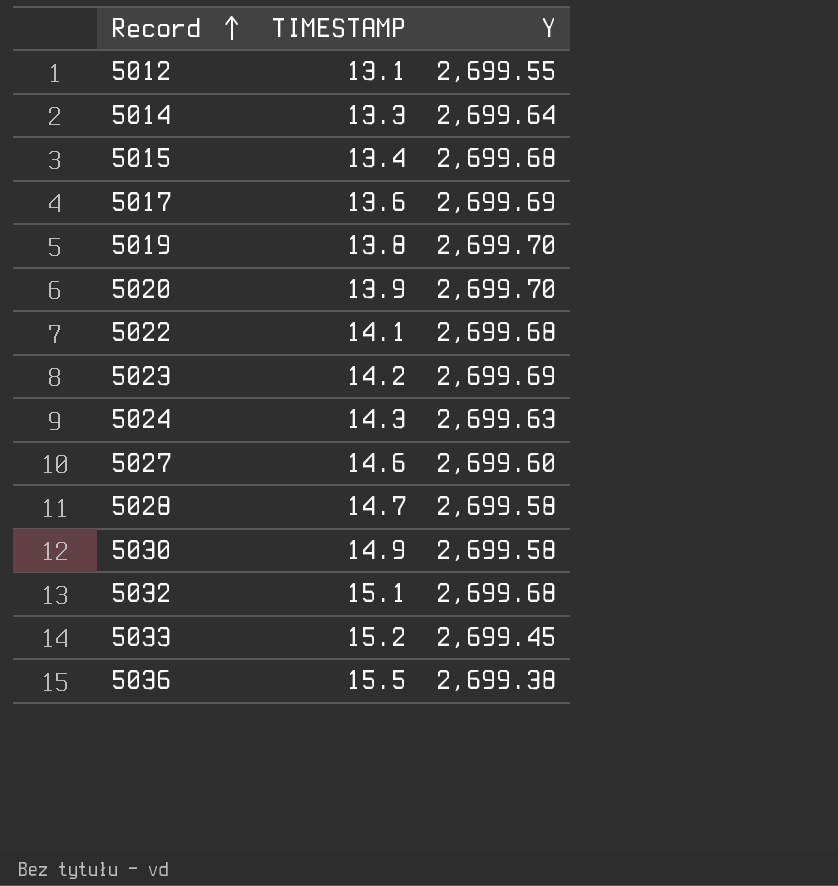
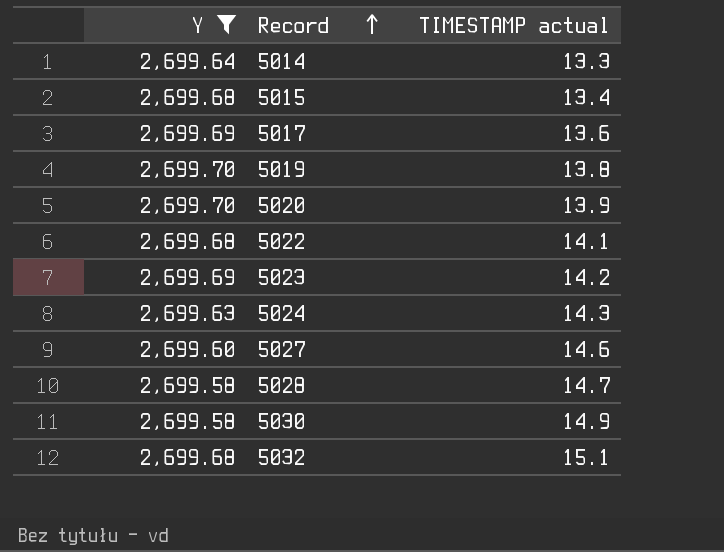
filter: none -> Y >= 2,699.58
column Y | position: 3 -> 1
column name: TIMESTAMP -> TIMESTAMP actual

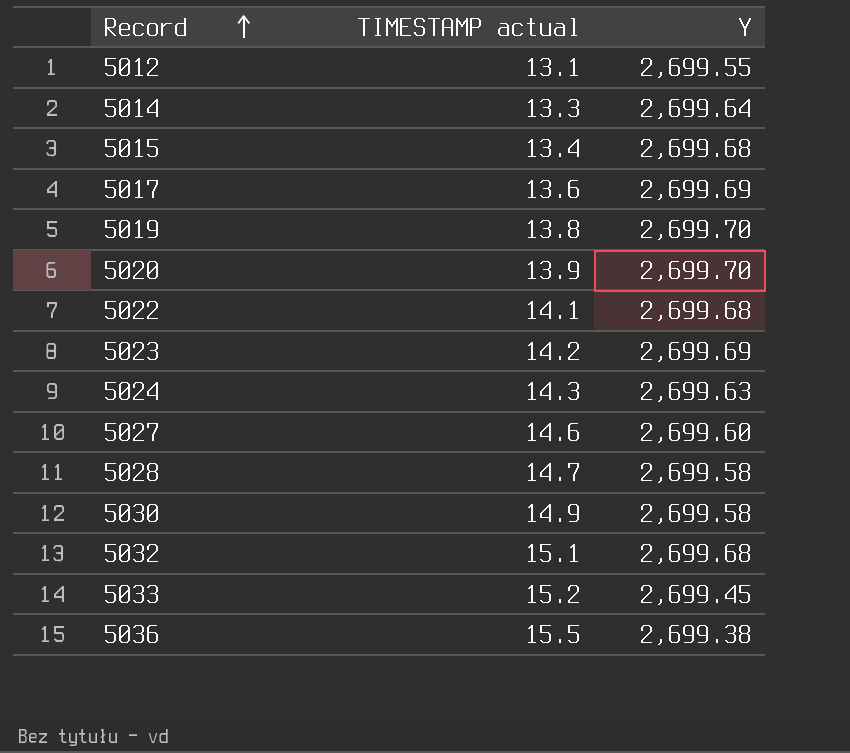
filter: Y >= 2,699.58 -> none
column Y | position: 1 -> 3

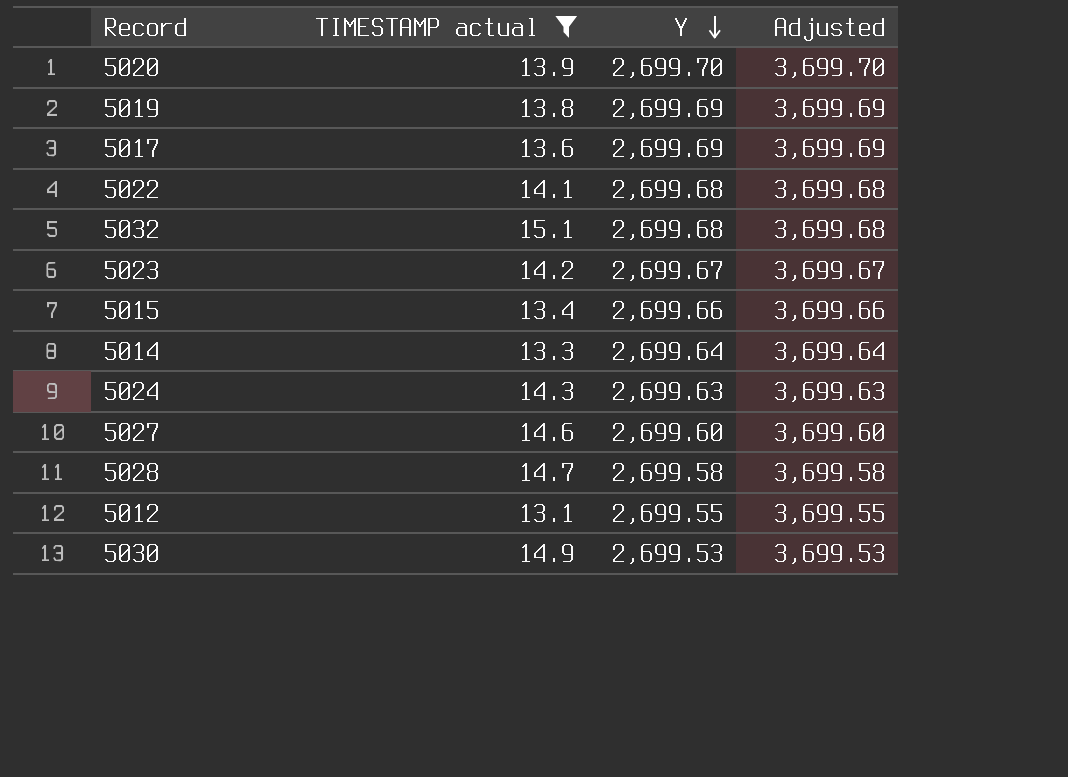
filter: none -> TIMESTAMP actual <= 15.1
row order: Record ascending -> Y descending
column Adjusted | formula: none -> [Y] + 1000
5019 | Y: 2,699.70 -> 2,699.69
5023 | Y: 2,699.69 -> 2,699.67
5015 | Y: 2,699.68 -> 2,699.66
5030 | Y: 2,699.58 -> 2,699.53

